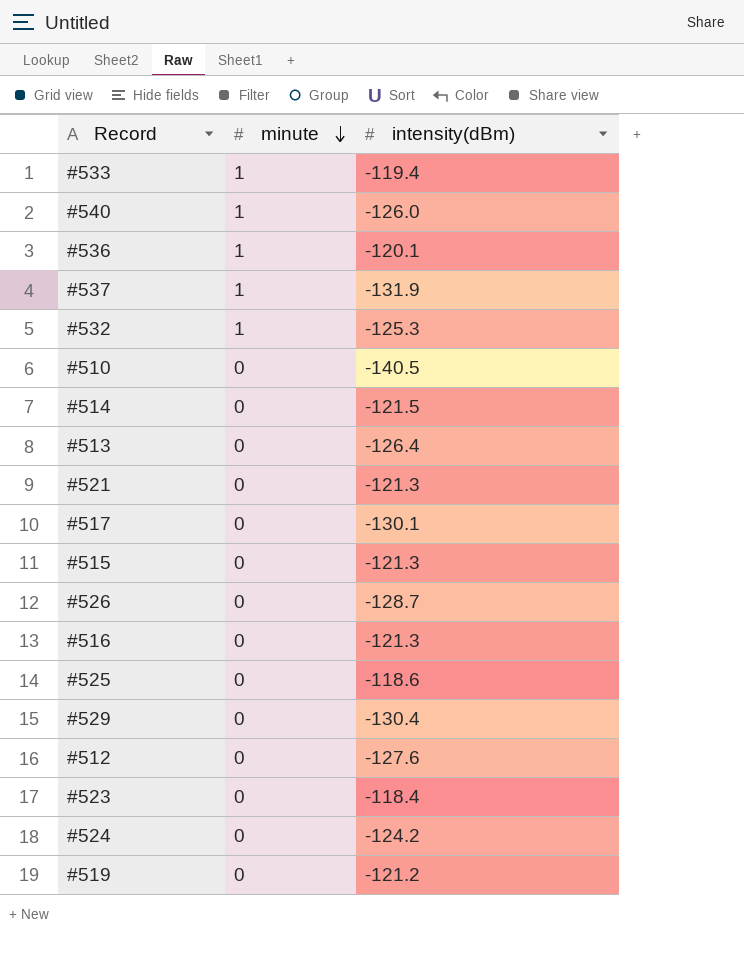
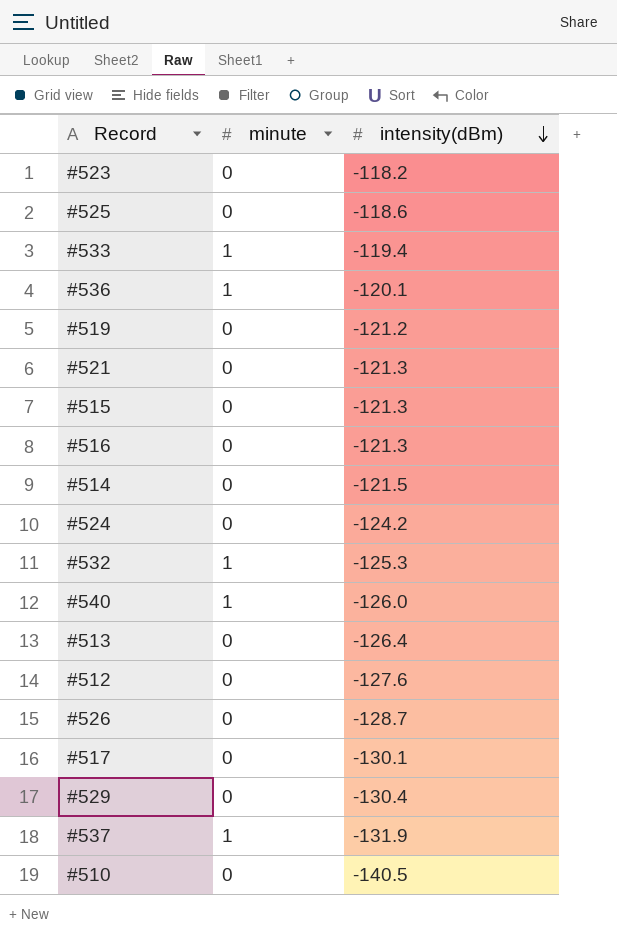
row order: minute descending -> intensity(dBm) descending
#523 | intensity(dBm): -118.4 -> -118.2

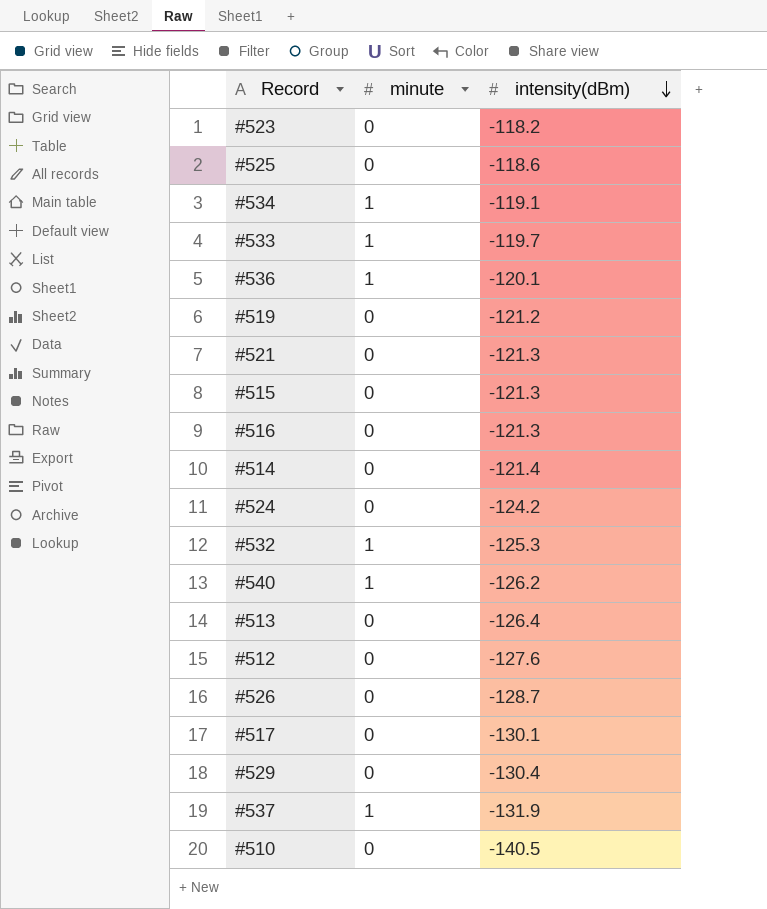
row #534: none -> 1 | -119.1
#533 | intensity(dBm): -119.4 -> -119.7
#514 | intensity(dBm): -121.5 -> -121.4
#540 | intensity(dBm): -126.0 -> -126.2

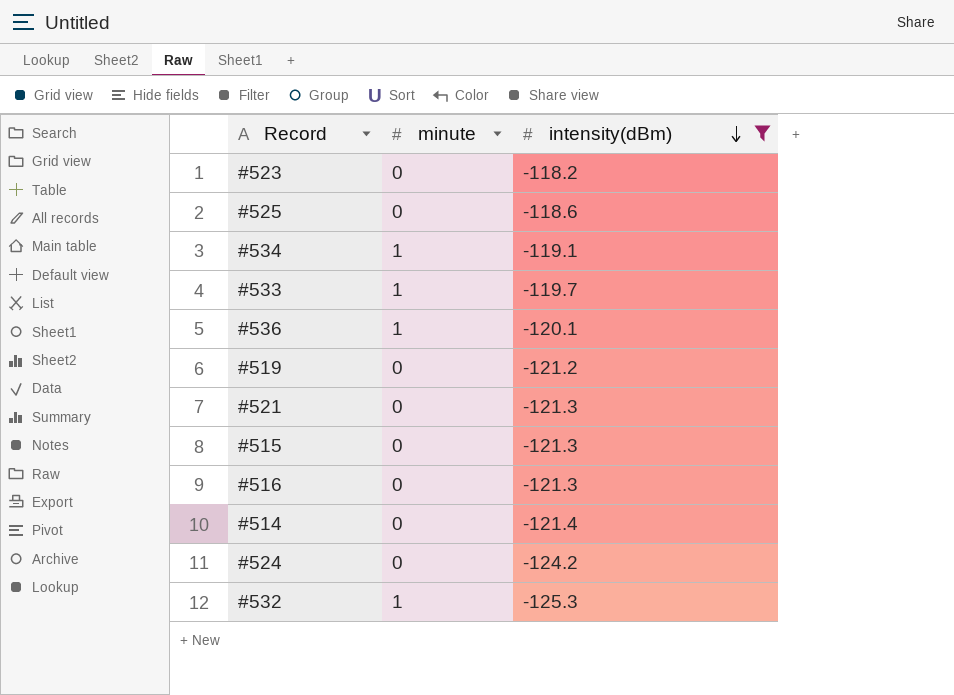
filter: none -> intensity(dBm) >= -125.3

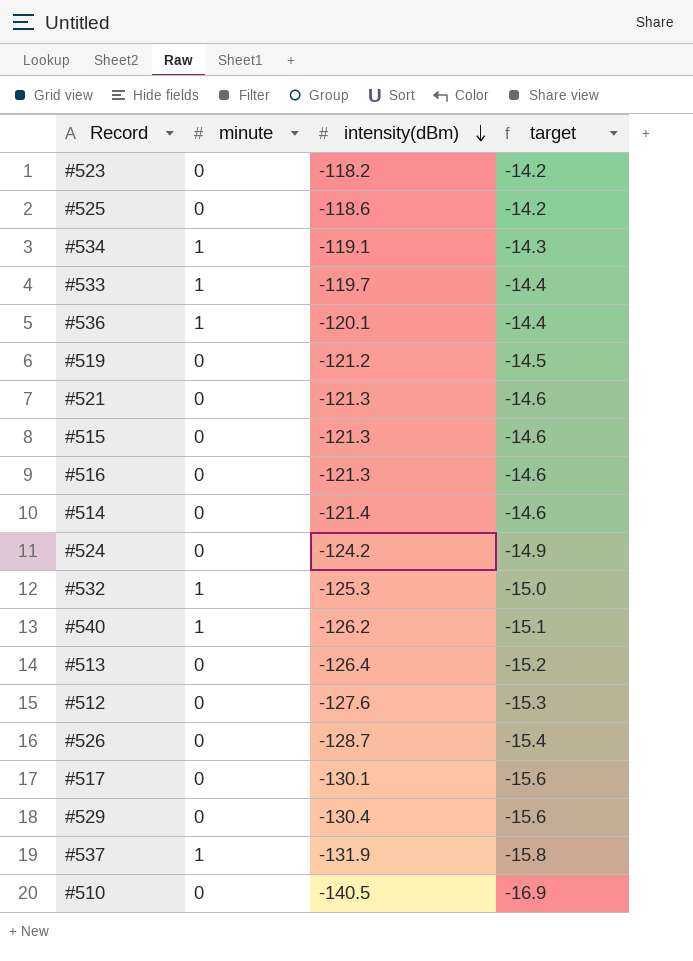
filter: intensity(dBm) >= -125.3 -> none
column target | formula: none -> [intensity(dBm)] * 0.12

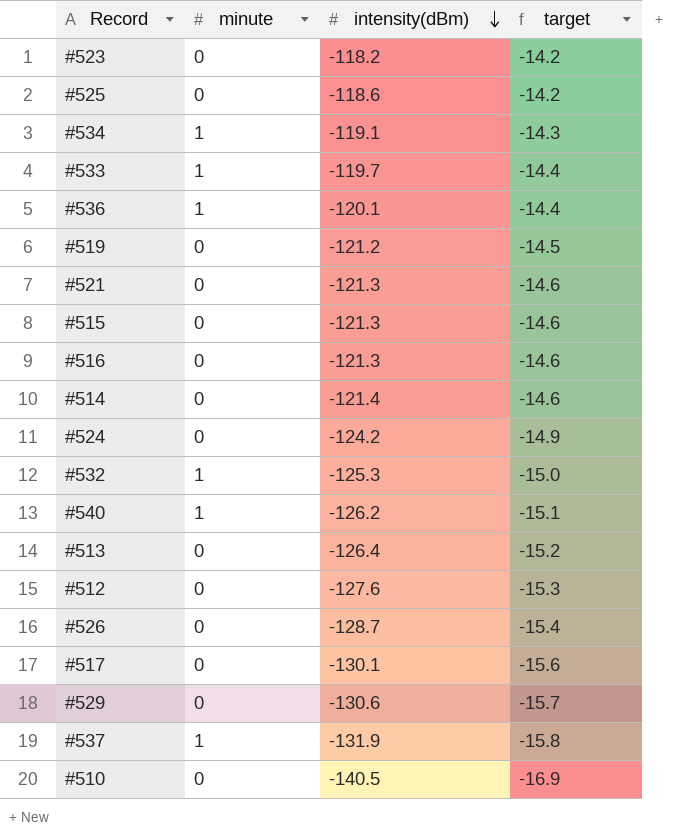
#529 | intensity(dBm): -130.4 -> -130.6
#529 | target: -15.6 -> -15.7

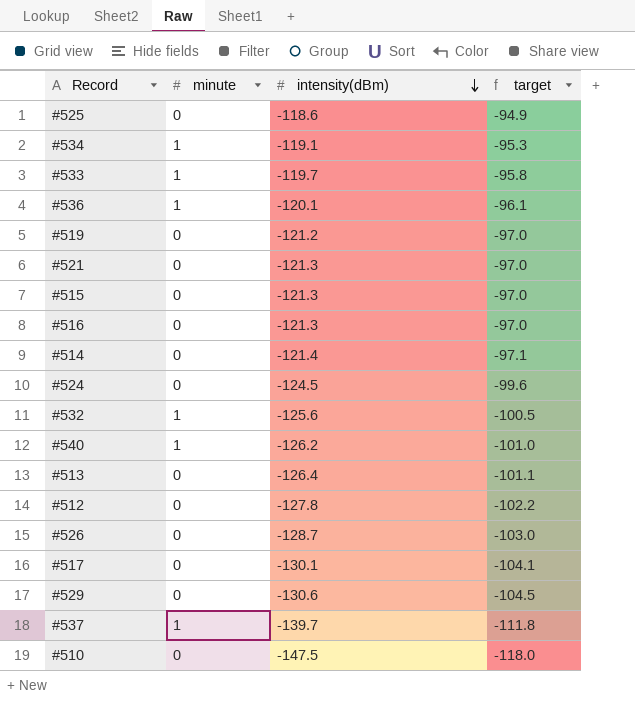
column target | formula: [intensity(dBm)] * 0.12 -> [intensity(dBm)] * 0.8
row #523: 0 | -118.2 | -14.2 -> none
#524 | intensity(dBm): -124.2 -> -124.5
#532 | intensity(dBm): -125.3 -> -125.6
#512 | intensity(dBm): -127.6 -> -127.8
#537 | intensity(dBm): -131.9 -> -139.7
#510 | intensity(dBm): -140.5 -> -147.5

